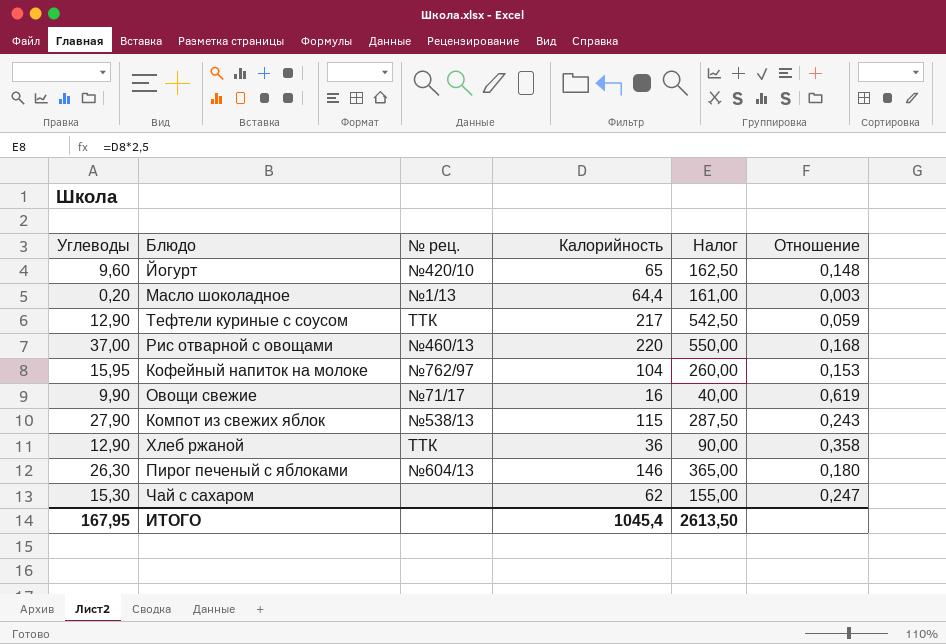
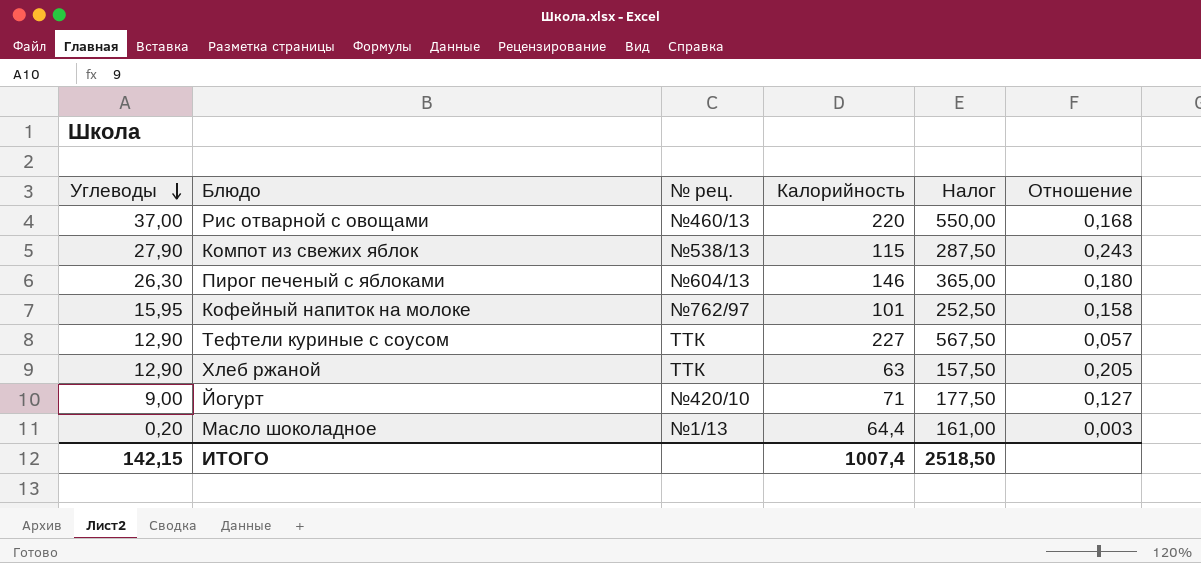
row order: none -> Углеводы descending
row Овощи свежие: 9,90 | №71/17 | 16 | 40,00 | 0,619 -> none
row Чай с сахаром: 15,30 | none | 62 | 155,00 | 0,247 -> none
Кофейный напиток на молоке | Калорийность: 104 -> 101
Кофейный напиток на молоке | Налог: 260,00 -> 252,50
Кофейный напиток на молоке | Отношение: 0,153 -> 0,158
Тефтели куриные с соусом | Калорийность: 217 -> 227
Тефтели куриные с соусом | Налог: 542,50 -> 567,50
Тефтели куриные с соусом | Отношение: 0,059 -> 0,057
Хлеб ржаной | Калорийность: 36 -> 63
Хлеб ржаной | Налог: 90,00 -> 157,50
Хлеб ржаной | Отношение: 0,358 -> 0,205
Йогурт | Углеводы: 9,60 -> 9,00
Йогурт | Калорийность: 65 -> 71
Йогурт | Налог: 162,50 -> 177,50
Йогурт | Отношение: 0,148 -> 0,127
ИТОГО | Углеводы: 167,95 -> 142,15
ИТОГО | Калорийность: 1045,4 -> 1007,4
ИТОГО | Налог: 2613,50 -> 2518,50

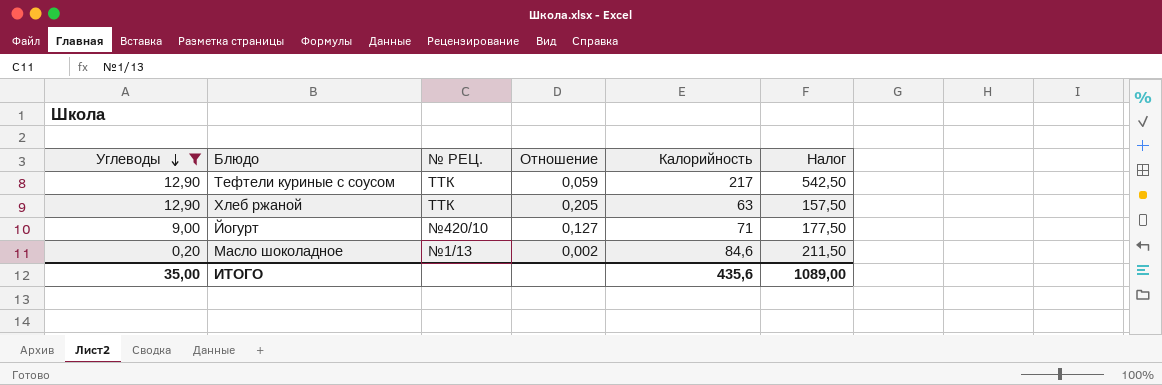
filter: none -> Углеводы <= 12,90
column name: № рец. -> № РЕЦ.
column Отношение | position: 6 -> 4
Тефтели куриные с соусом | Отношение: 0,057 -> 0,059
Тефтели куриные с соусом | Калорийность: 227 -> 217
Тефтели куриные с соусом | Налог: 567,50 -> 542,50
Масло шоколадное | Отношение: 0,003 -> 0,002
Масло шоколадное | Калорийность: 64,4 -> 84,6
Масло шоколадное | Налог: 161,00 -> 211,50
ИТОГО | Углеводы: 142,15 -> 35,00
ИТОГО | Калорийность: 1007,4 -> 435,6
ИТОГО | Налог: 2518,50 -> 1089,00

